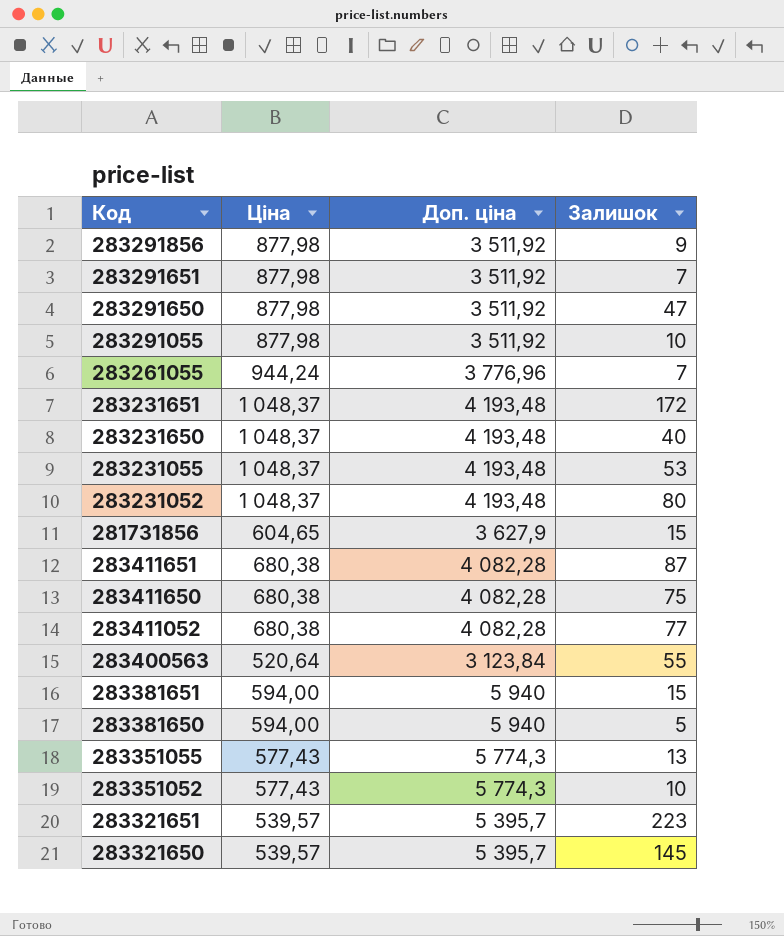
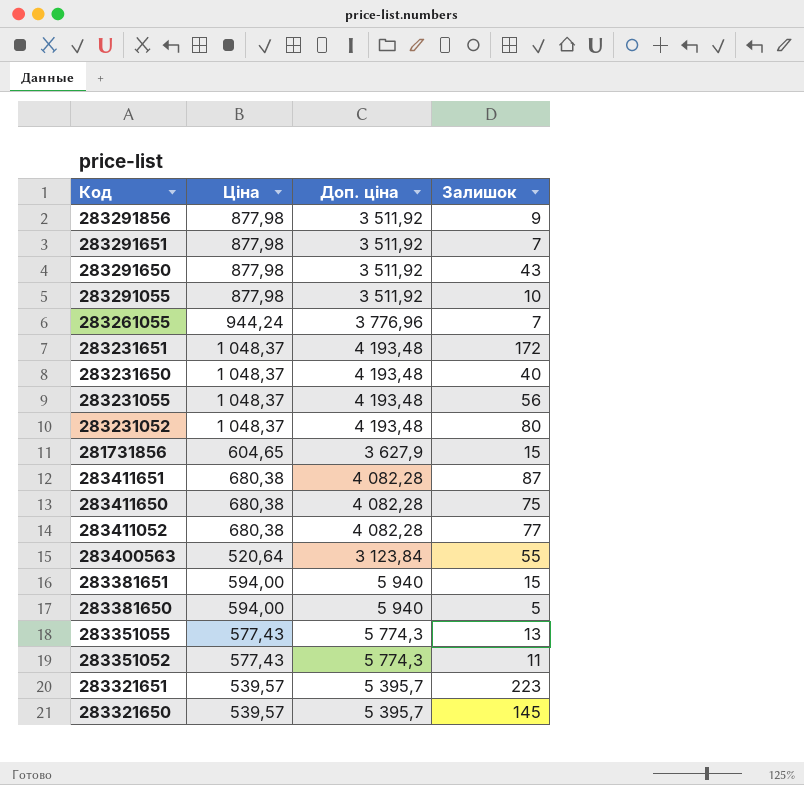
283291650 | Залишок: 47 -> 43
283231055 | Залишок: 53 -> 56
283351052 | Залишок: 10 -> 11

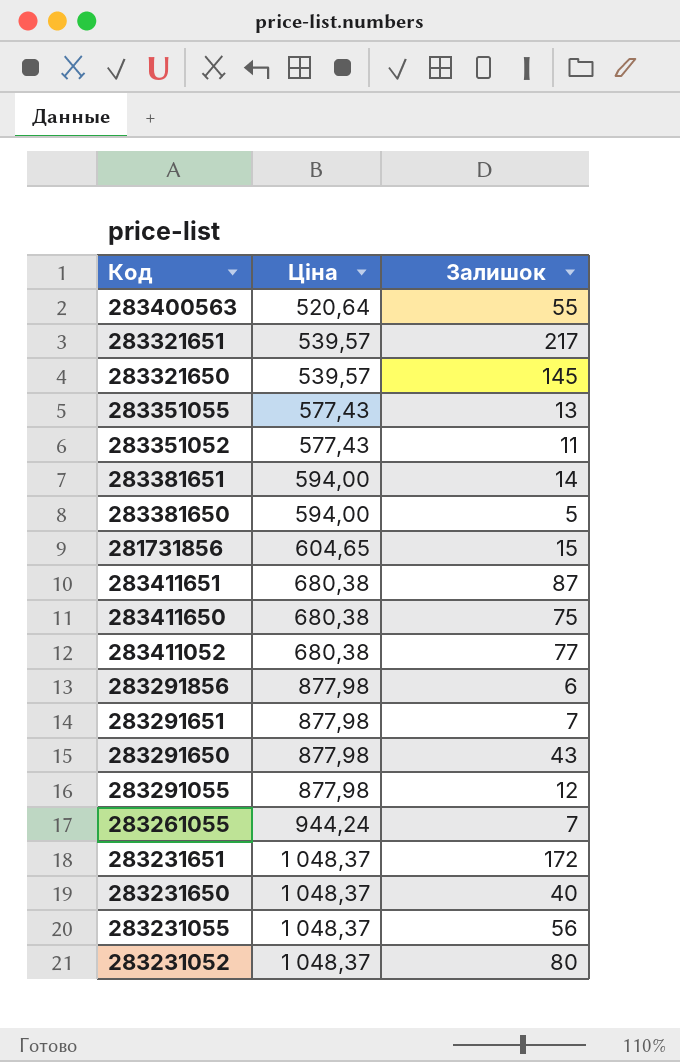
row order: none -> Ціна ascending
column Доп. ціна | position: 3 -> none
283321651 | Залишок: 223 -> 217
283381651 | Залишок: 15 -> 14
283291856 | Залишок: 9 -> 6
283291055 | Залишок: 10 -> 12

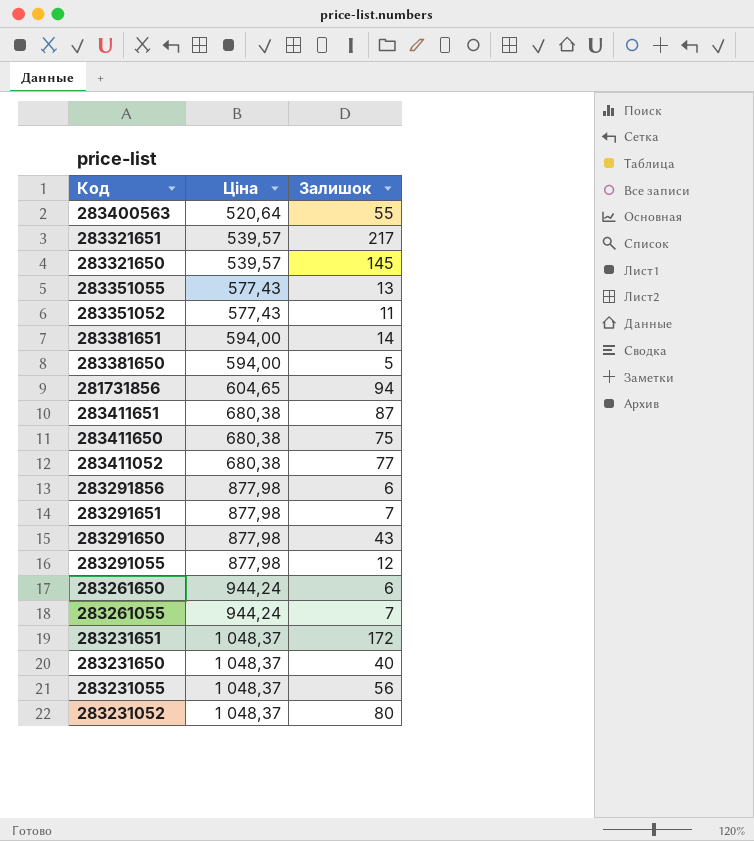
281731856 | Залишок: 15 -> 94
row 283261650: none -> 944,24 | 6

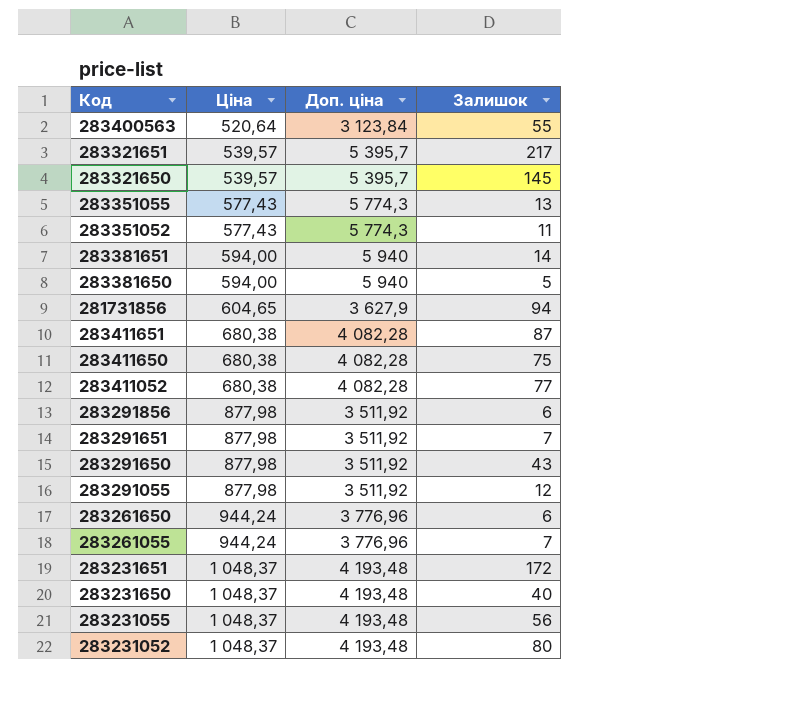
column Доп. ціна | position: none -> 3

